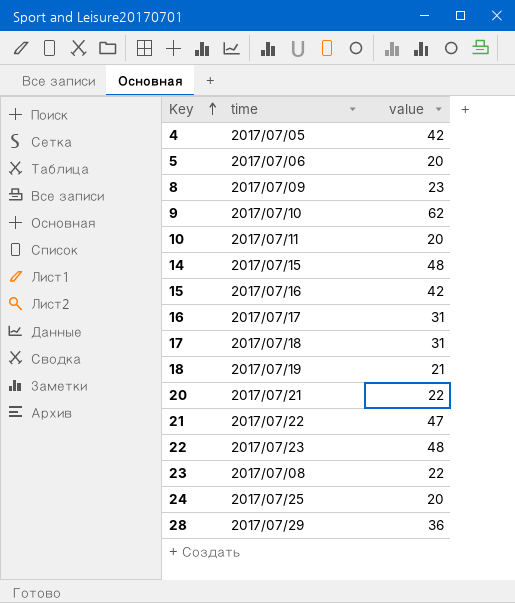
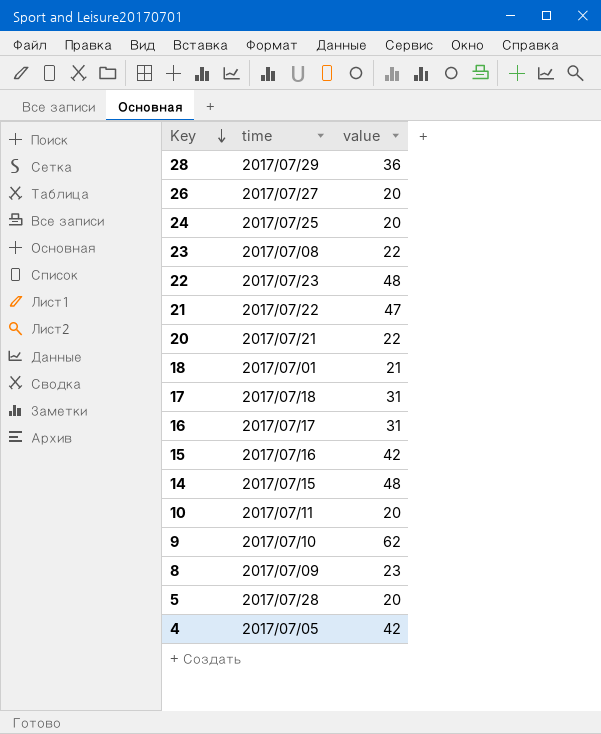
row order: Key ascending -> Key descending
row 26: none -> 2017/07/27 | 20
18 | time: 2017/07/19 -> 2017/07/01
5 | time: 2017/07/06 -> 2017/07/28

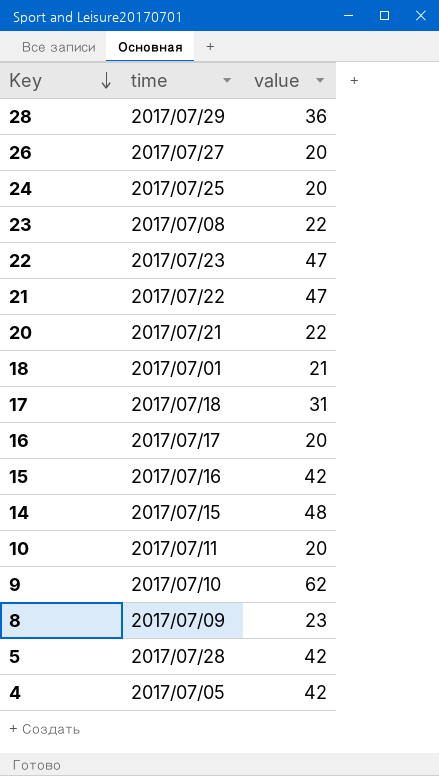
22 | value: 48 -> 47
16 | value: 31 -> 20
5 | value: 20 -> 42

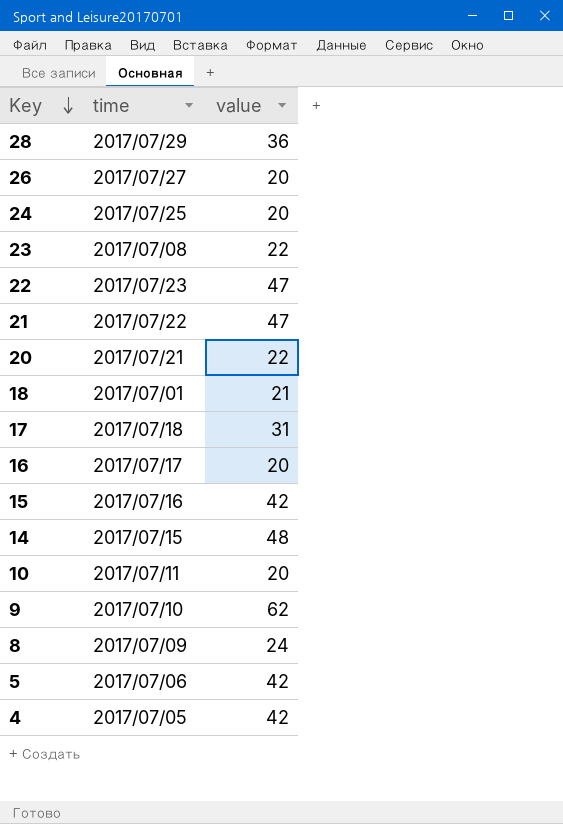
8 | value: 23 -> 24
5 | time: 2017/07/28 -> 2017/07/06

